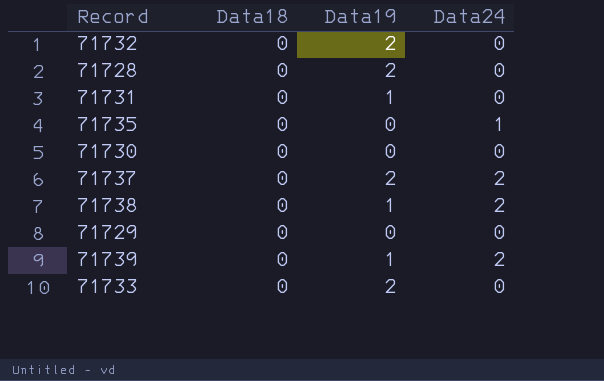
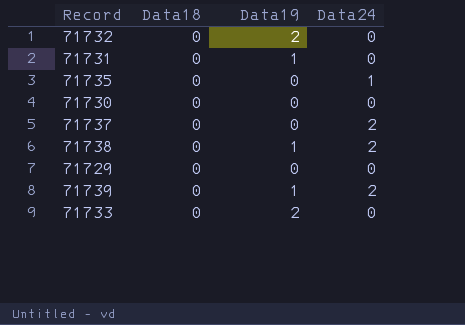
row 71728: 0 | 2 | 0 -> none
71737 | Data19: 2 -> 0

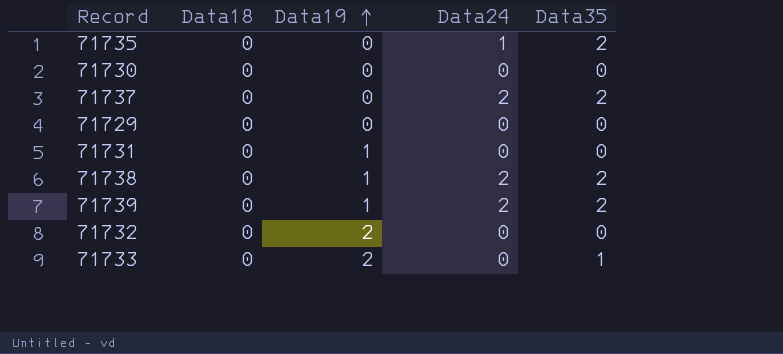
row order: none -> Data19 ascending
column Data35 | position: none -> 5

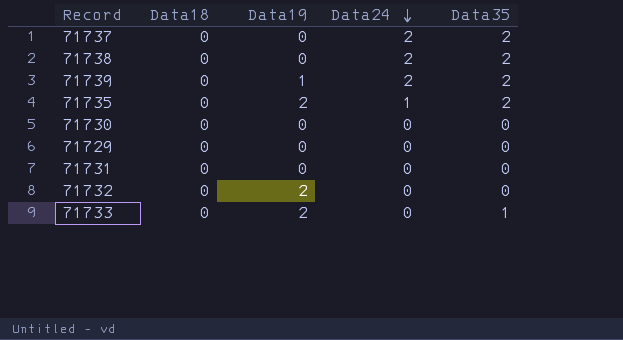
row order: Data19 ascending -> Data24 descending
71738 | Data19: 1 -> 0
71735 | Data19: 0 -> 2
71731 | Data19: 1 -> 0

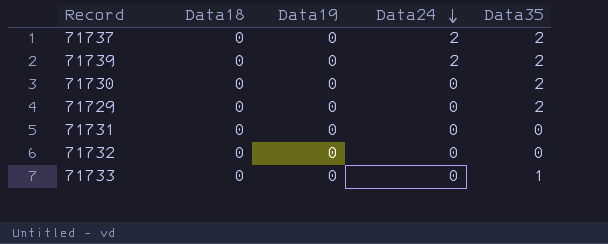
row 71738: 0 | 0 | 2 | 2 -> none
row 71735: 0 | 2 | 1 | 2 -> none
71739 | Data19: 1 -> 0
71730 | Data35: 0 -> 2
71729 | Data35: 0 -> 2
71732 | Data19: 2 -> 0
71733 | Data19: 2 -> 0

